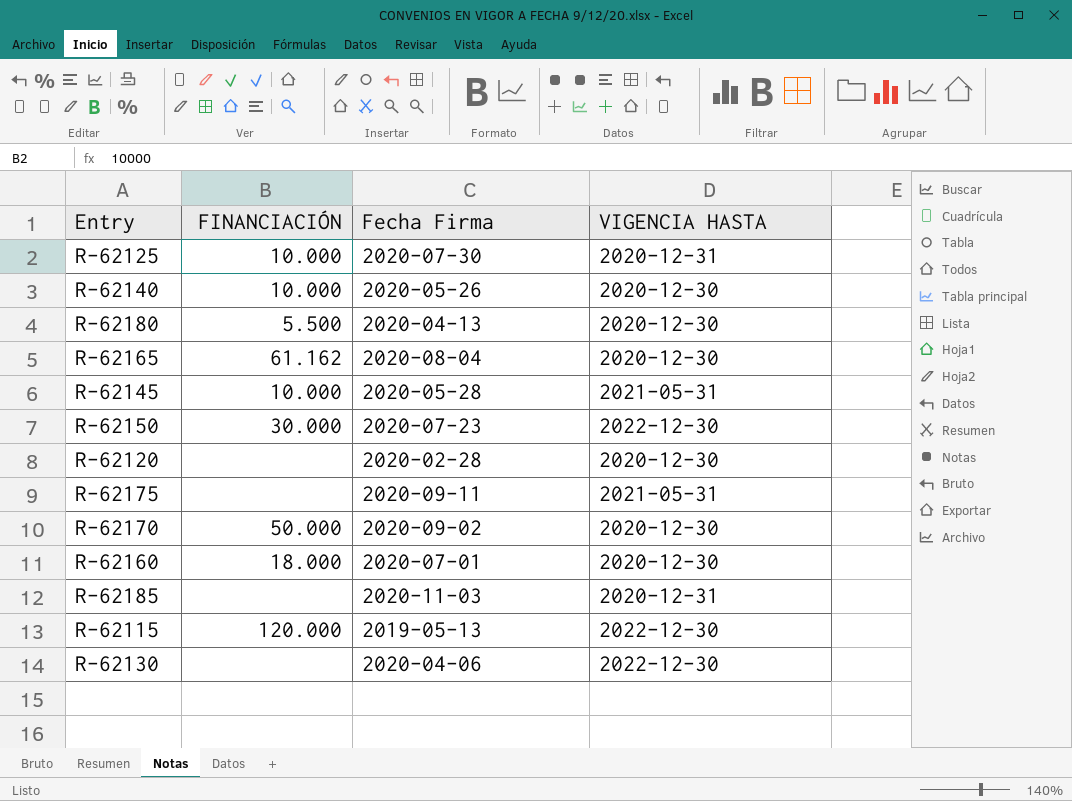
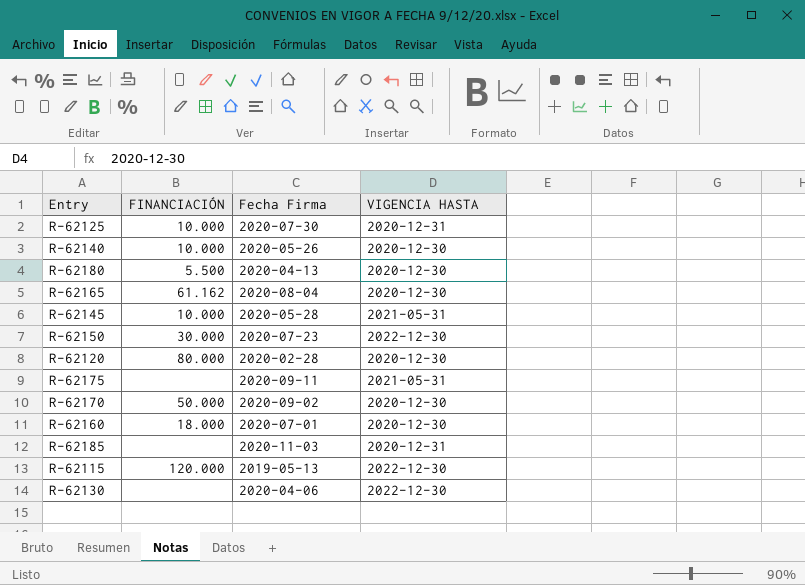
R-62120 | FINANCIACIÓN: none -> 80.000

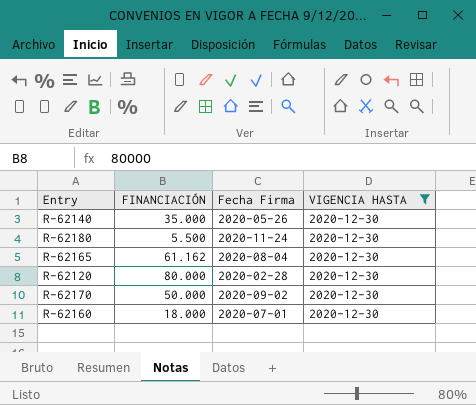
filter: none -> VIGENCIA HASTA = 2020-12-30
R-62140 | FINANCIACIÓN: 10.000 -> 35.000
R-62180 | Fecha Firma: 2020-04-13 -> 2020-11-24

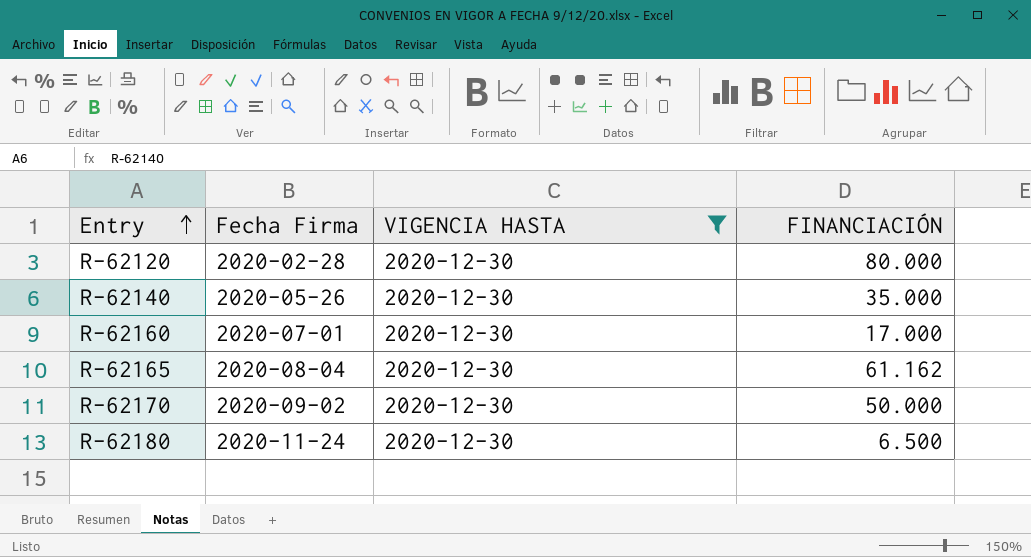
row order: none -> Entry ascending
column FINANCIACIÓN | position: 2 -> 4
R-62160 | FINANCIACIÓN: 18.000 -> 17.000
R-62180 | FINANCIACIÓN: 5.500 -> 6.500

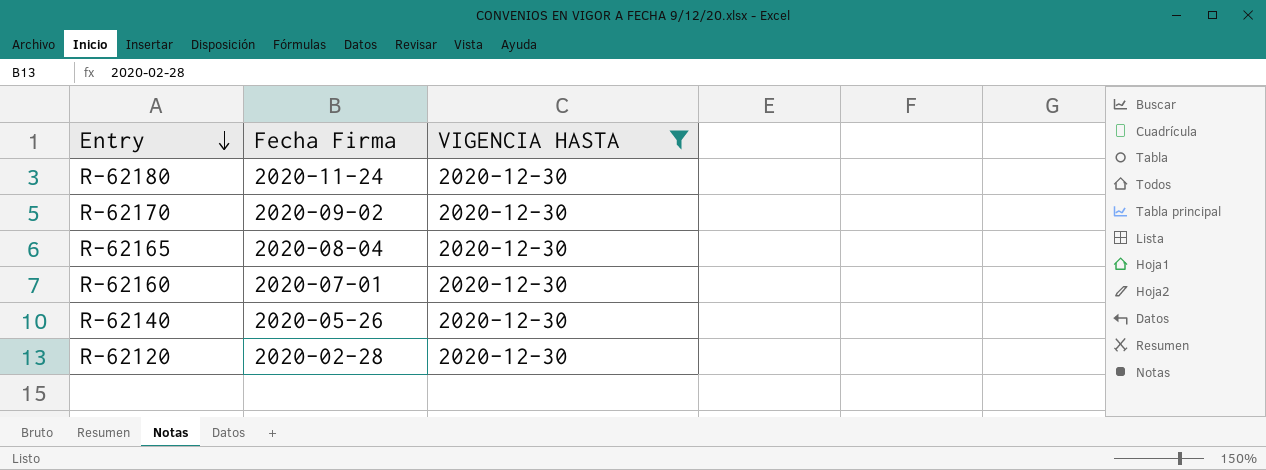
row order: Entry ascending -> Entry descending
column FINANCIACIÓN | position: 4 -> none

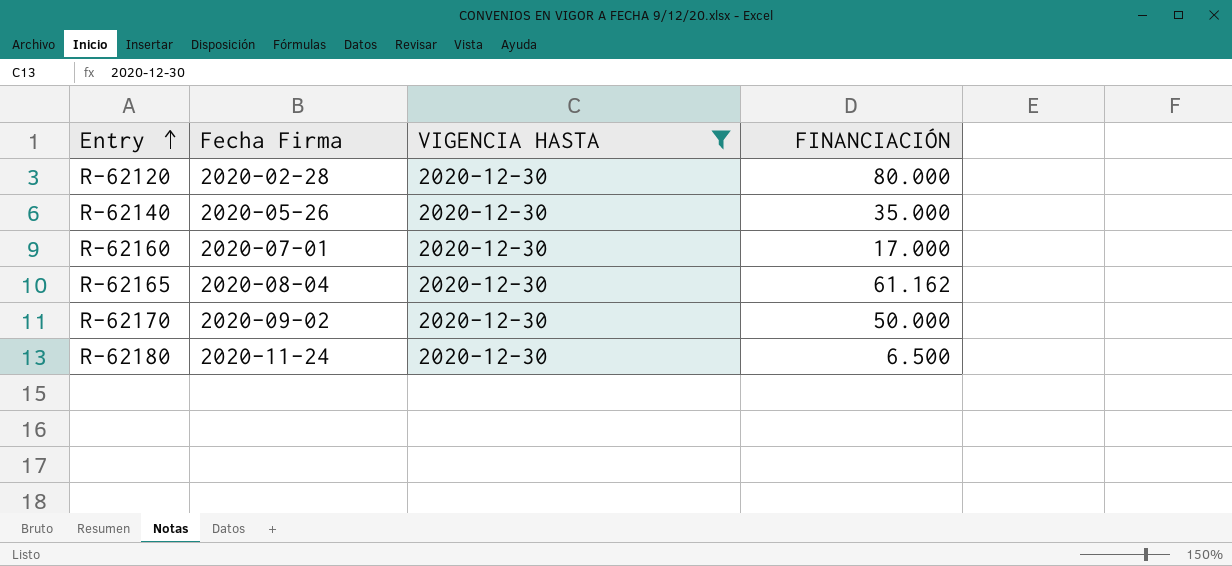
row order: Entry descending -> Entry ascending
column FINANCIACIÓN | position: none -> 4

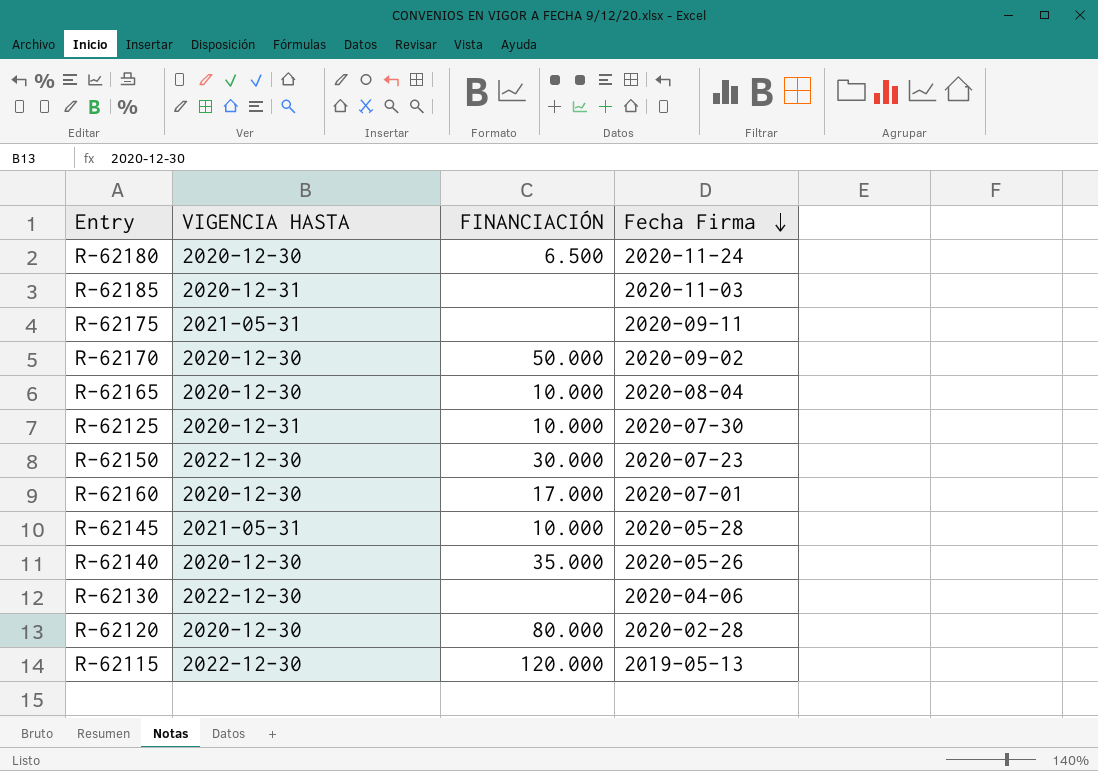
filter: VIGENCIA HASTA = 2020-12-30 -> none
row order: Entry ascending -> Fecha Firma descending
column Fecha Firma | position: 2 -> 4
R-62165 | FINANCIACIÓN: 61.162 -> 10.000

